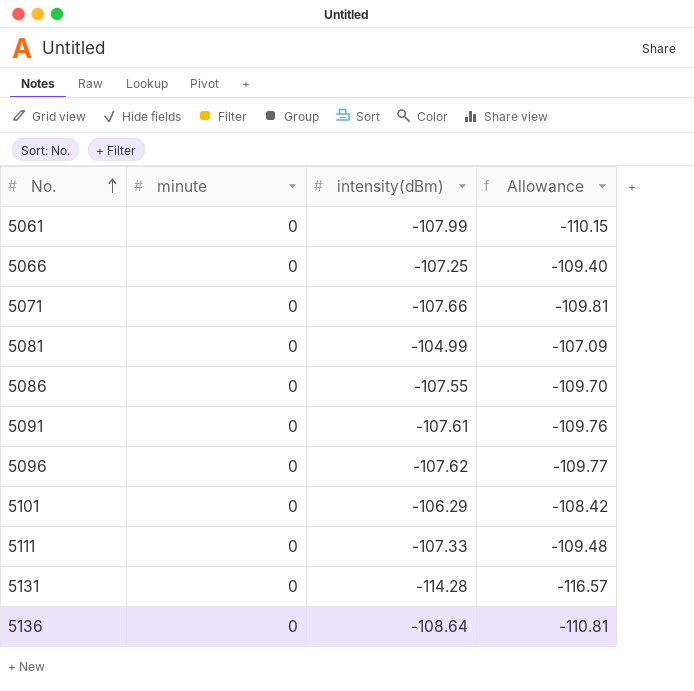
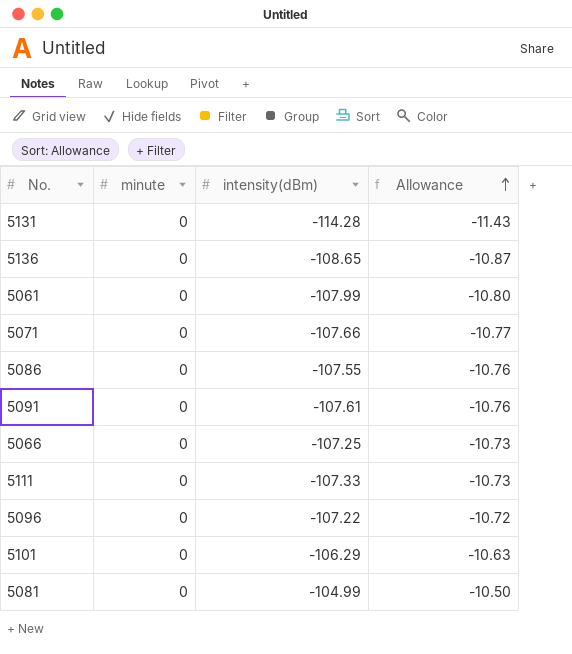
row order: No. ascending -> Allowance ascending
column Allowance | formula: [intensity(dBm)] * 1.02 -> [intensity(dBm)] * 0.1
5136 | intensity(dBm): -108.64 -> -108.65
5096 | intensity(dBm): -107.62 -> -107.22

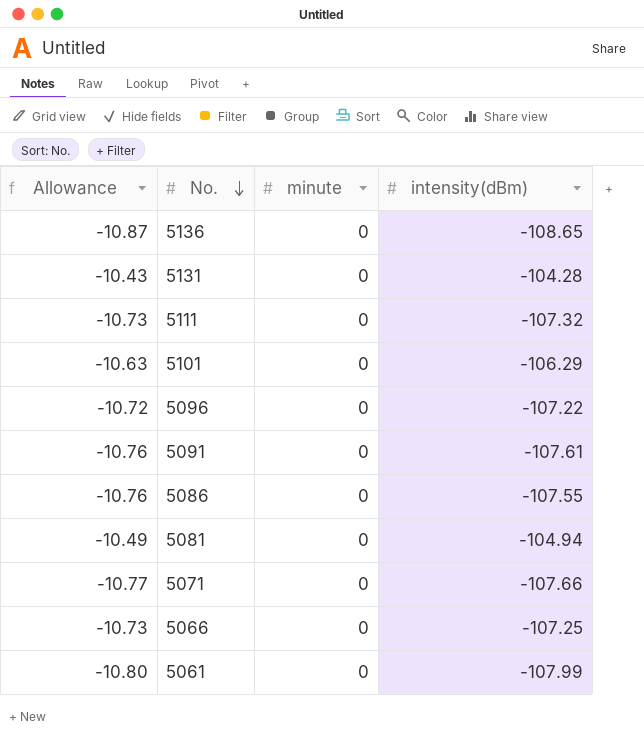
row order: Allowance ascending -> No. descending
column Allowance | position: 4 -> 1
5131 | Allowance: -11.43 -> -10.43
5131 | intensity(dBm): -114.28 -> -104.28
5111 | intensity(dBm): -107.33 -> -107.32
5081 | Allowance: -10.50 -> -10.49
5081 | intensity(dBm): -104.99 -> -104.94

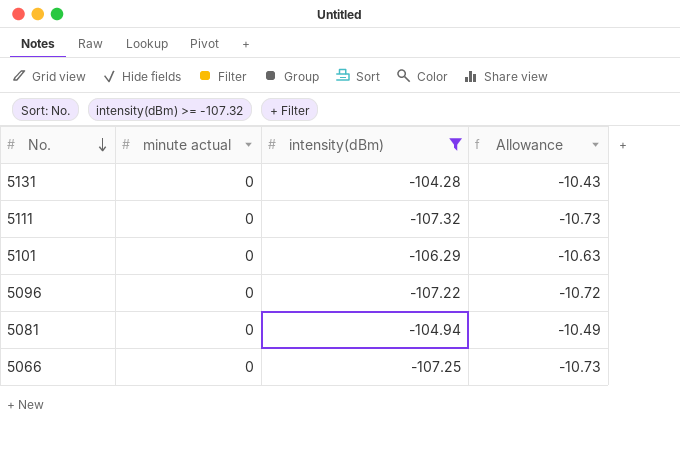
filter: none -> intensity(dBm) >= -107.32
column name: minute -> minute actual
column Allowance | position: 1 -> 4

